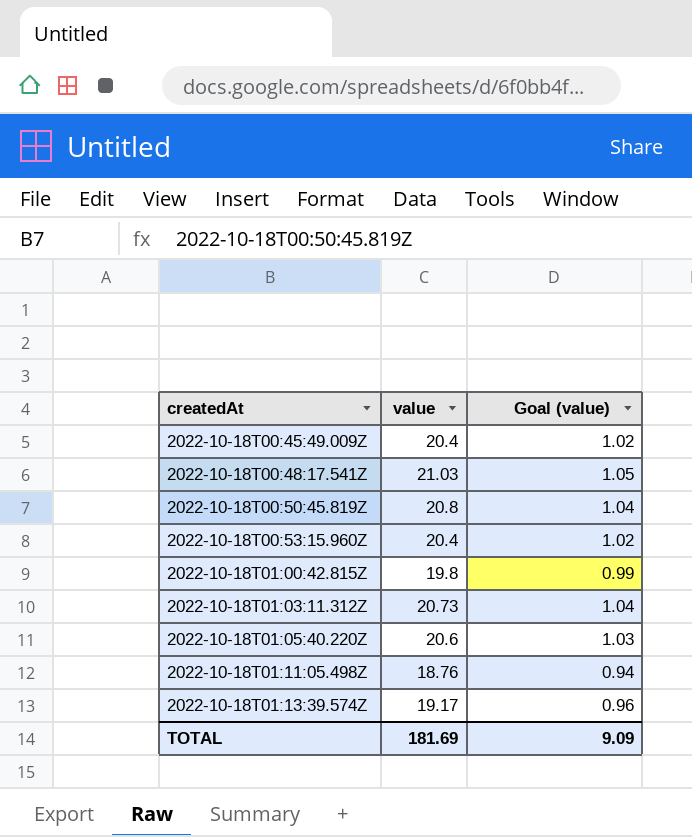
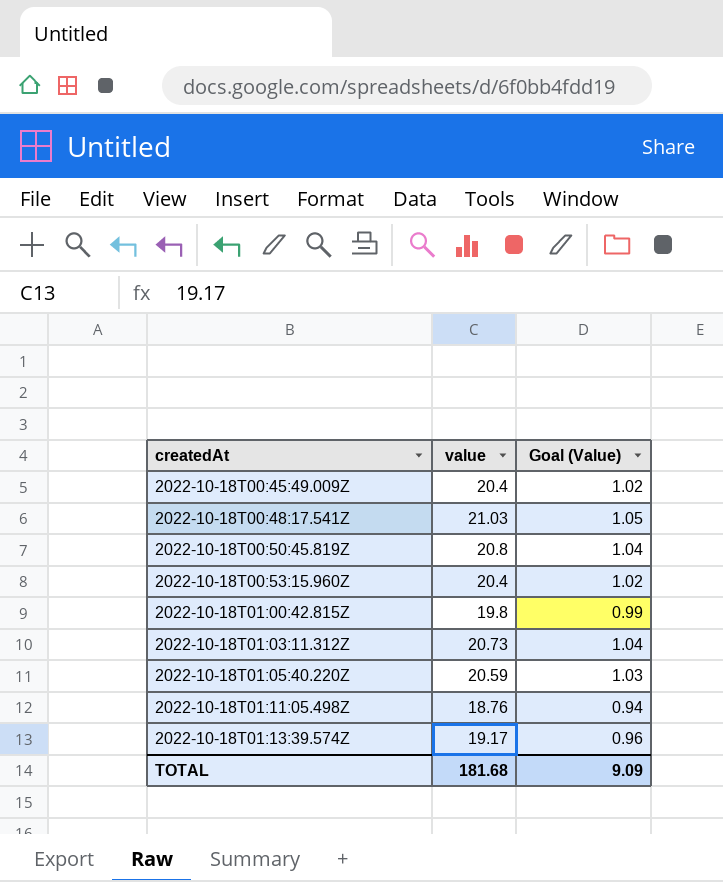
column name: Goal (value) -> Goal (Value)
2022-10-18T01:05:40.220Z | value: 20.6 -> 20.59
TOTAL | value: 181.69 -> 181.68

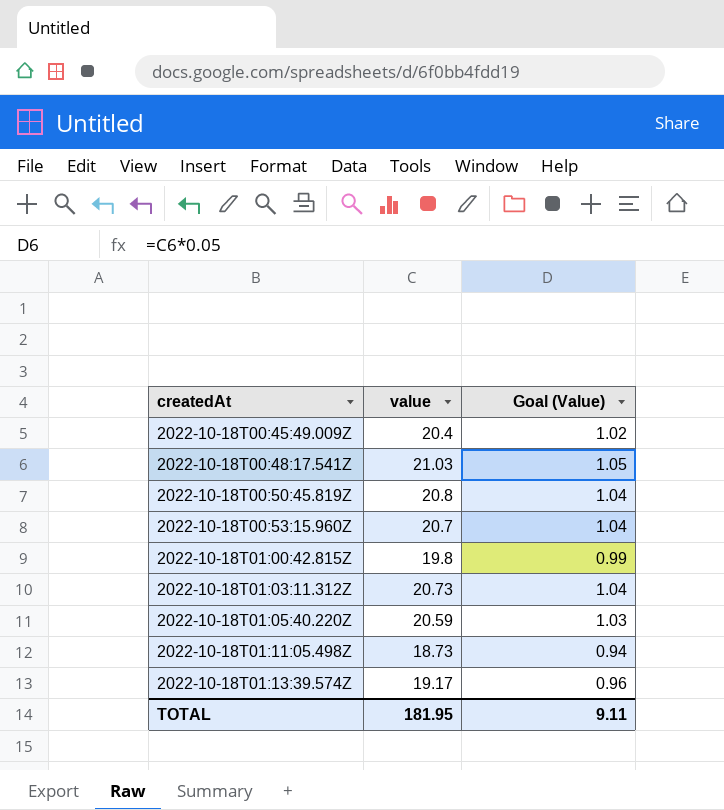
2022-10-18T00:53:15.960Z | value: 20.4 -> 20.7
2022-10-18T00:53:15.960Z | Goal (Value): 1.02 -> 1.04
2022-10-18T01:11:05.498Z | value: 18.76 -> 18.73
TOTAL | value: 181.68 -> 181.95
TOTAL | Goal (Value): 9.09 -> 9.11

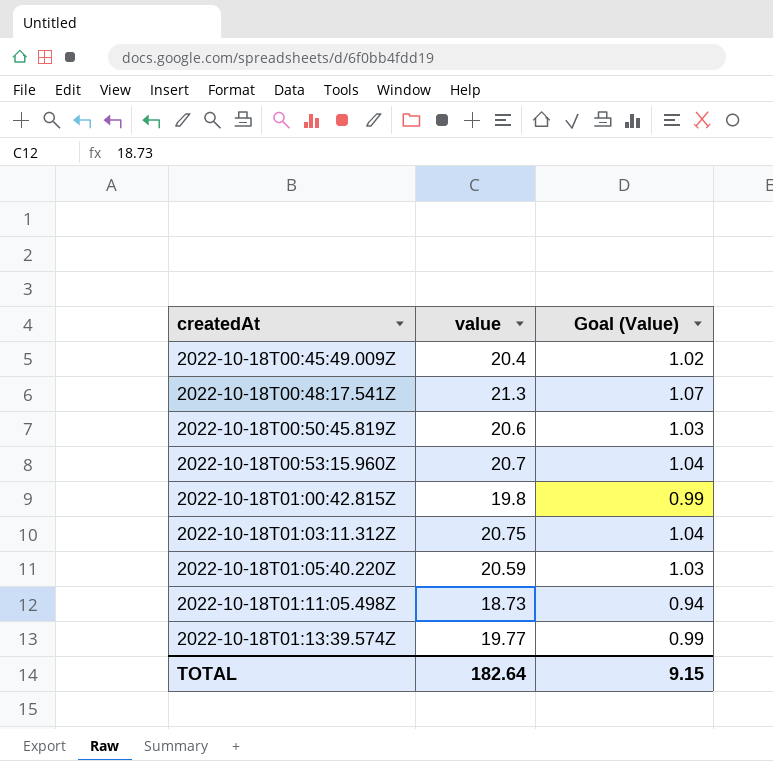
2022-10-18T00:48:17.541Z | value: 21.03 -> 21.3
2022-10-18T00:48:17.541Z | Goal (Value): 1.05 -> 1.07
2022-10-18T00:50:45.819Z | value: 20.8 -> 20.6
2022-10-18T00:50:45.819Z | Goal (Value): 1.04 -> 1.03
2022-10-18T01:03:11.312Z | value: 20.73 -> 20.75
2022-10-18T01:13:39.574Z | value: 19.17 -> 19.77
2022-10-18T01:13:39.574Z | Goal (Value): 0.96 -> 0.99
TOTAL | value: 181.95 -> 182.64
TOTAL | Goal (Value): 9.11 -> 9.15

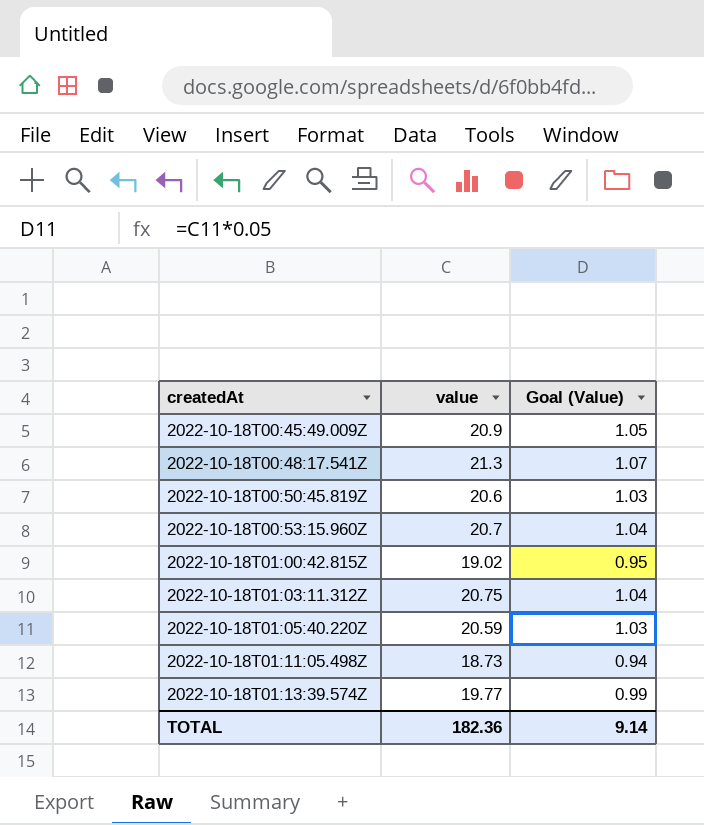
2022-10-18T00:45:49.009Z | value: 20.4 -> 20.9
2022-10-18T00:45:49.009Z | Goal (Value): 1.02 -> 1.05
2022-10-18T01:00:42.815Z | value: 19.8 -> 19.02
2022-10-18T01:00:42.815Z | Goal (Value): 0.99 -> 0.95
TOTAL | value: 182.64 -> 182.36
TOTAL | Goal (Value): 9.15 -> 9.14

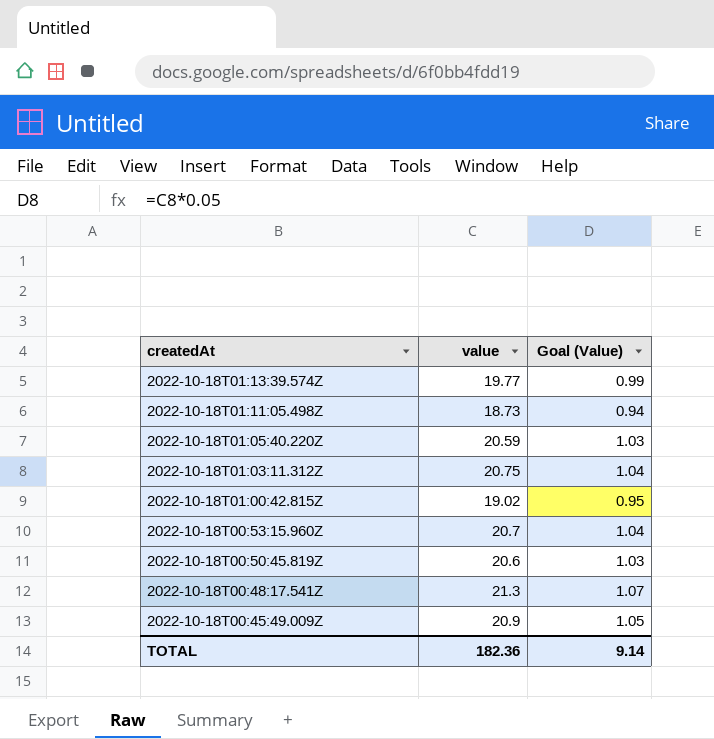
row order: createdAt ascending -> createdAt descending

